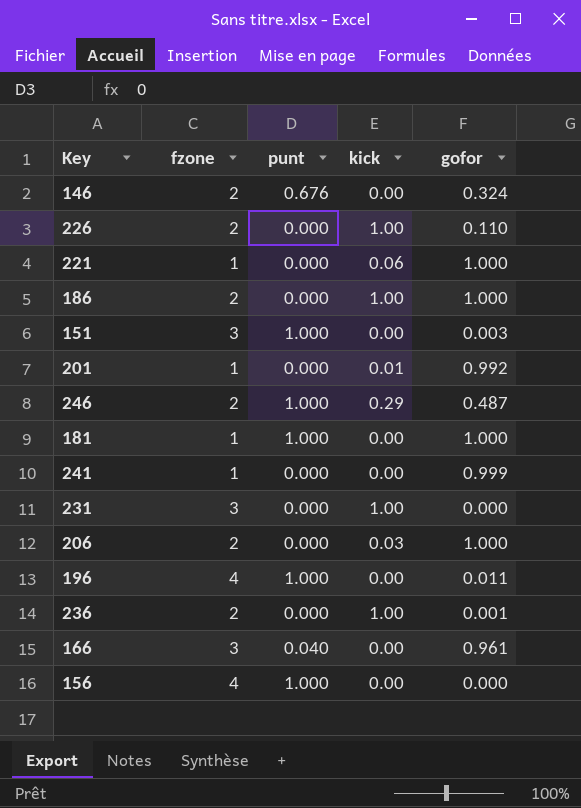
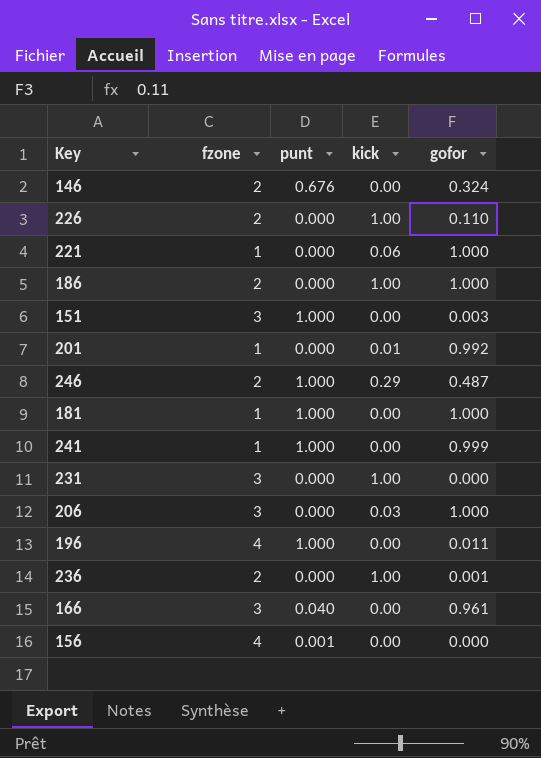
241 | punt: 0.000 -> 1.000
206 | fzone: 2 -> 3
156 | punt: 1.000 -> 0.001

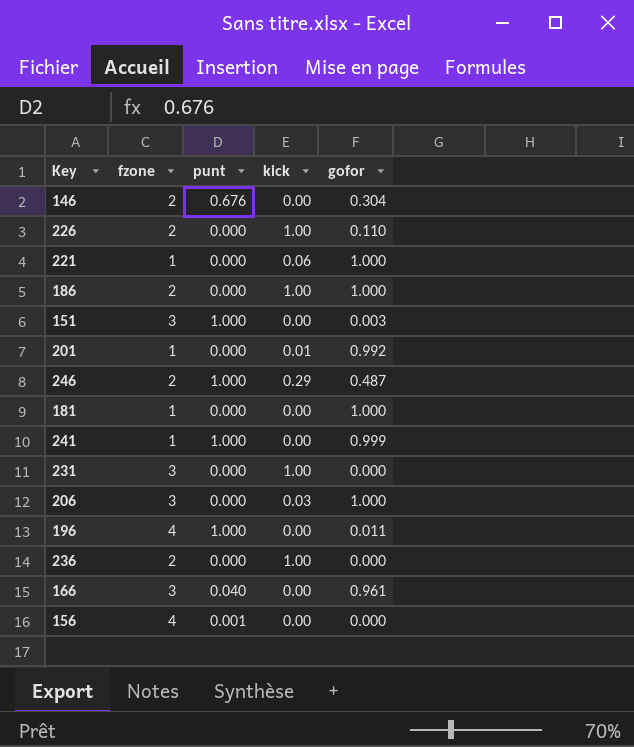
146 | gofor: 0.324 -> 0.304
181 | punt: 1.000 -> 0.000
236 | gofor: 0.001 -> 0.000

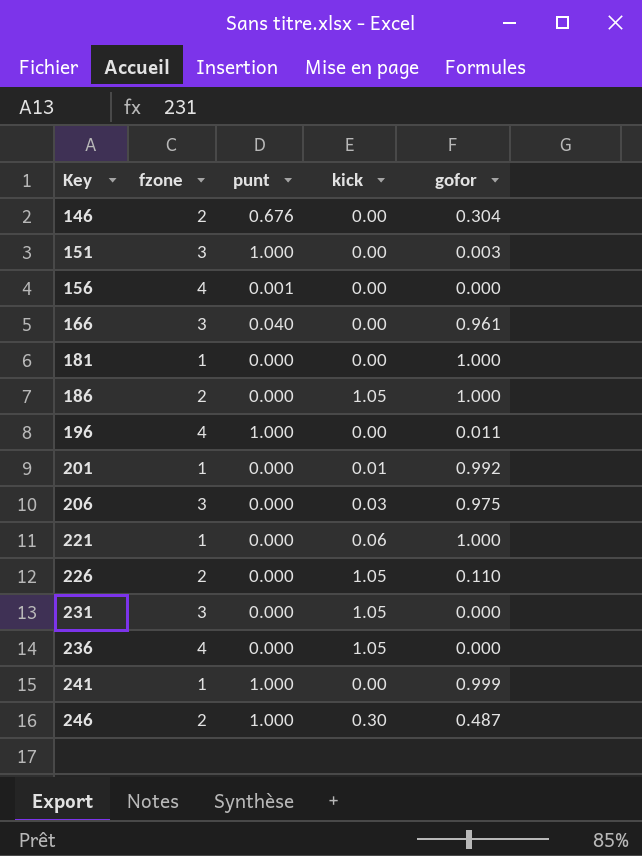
row order: none -> Key ascending
186 | kick: 1.00 -> 1.05
206 | gofor: 1.000 -> 0.975
226 | kick: 1.00 -> 1.05
231 | kick: 1.00 -> 1.05
236 | fzone: 2 -> 4
236 | kick: 1.00 -> 1.05
246 | kick: 0.29 -> 0.30

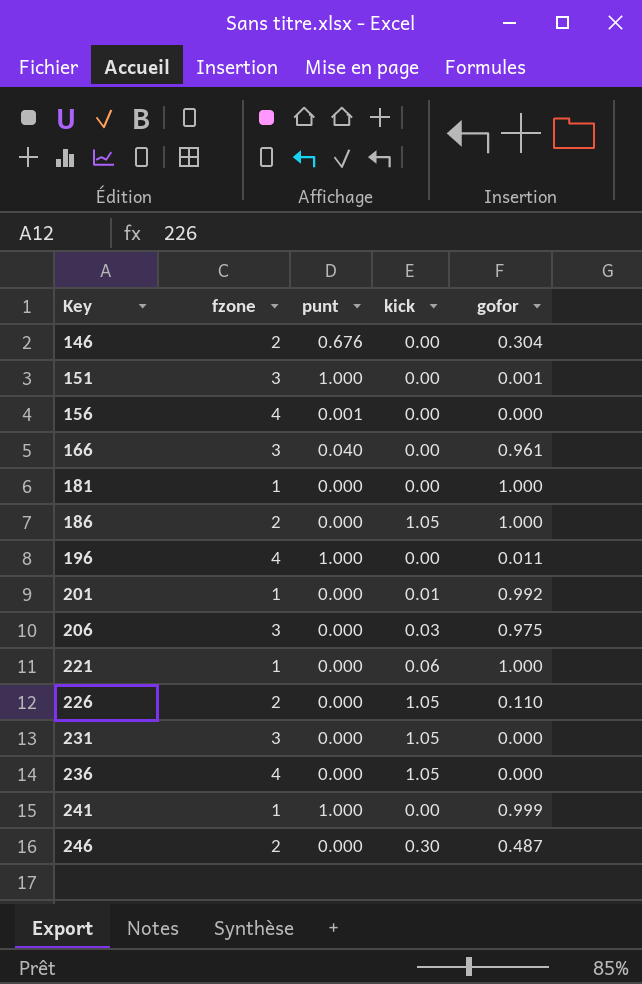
151 | gofor: 0.003 -> 0.001
246 | punt: 1.000 -> 0.000

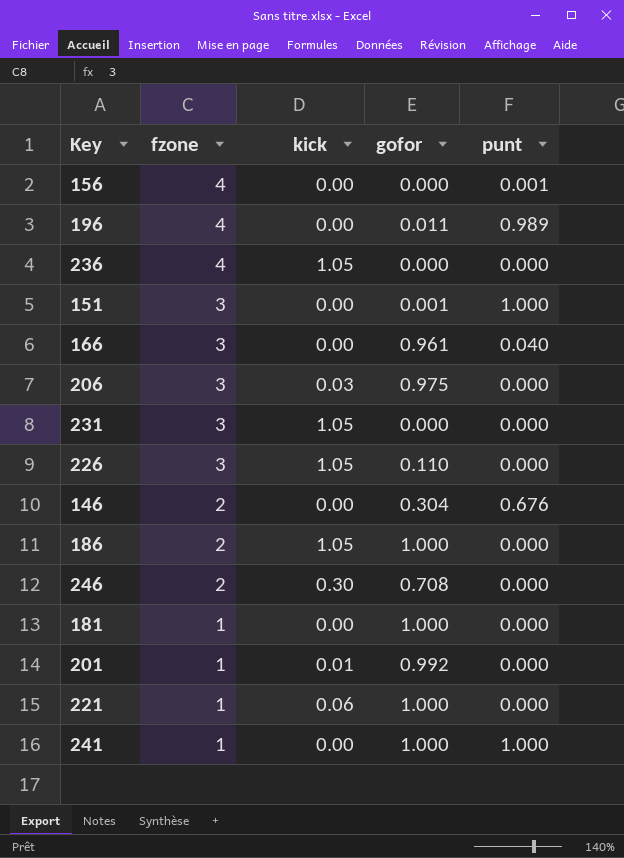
row order: Key ascending -> fzone descending
column punt | position: 3 -> 5
196 | punt: 1.000 -> 0.989
226 | fzone: 2 -> 3
246 | gofor: 0.487 -> 0.708
241 | gofor: 0.999 -> 1.000

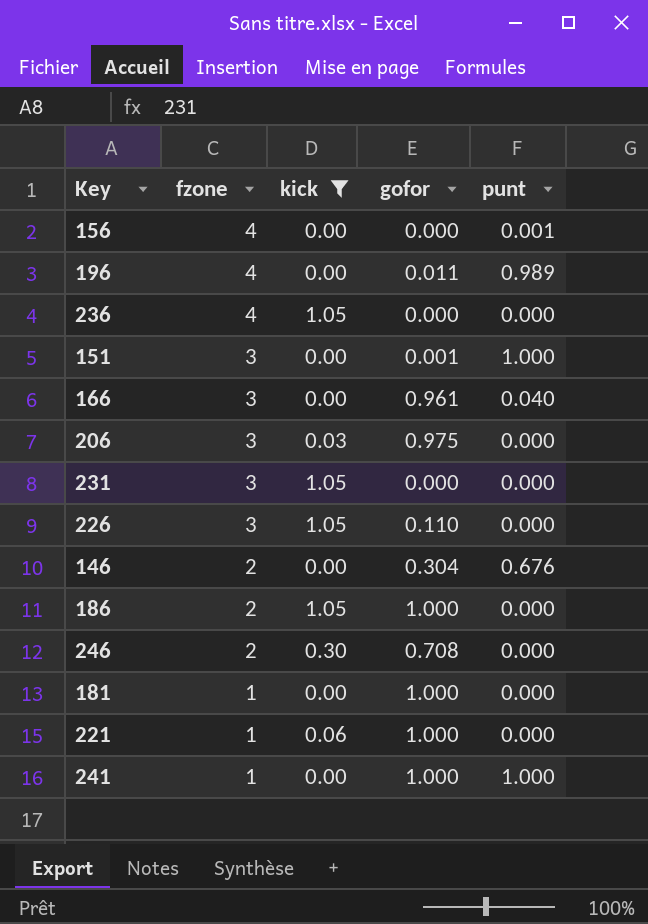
filter: none -> kick != 0.01

